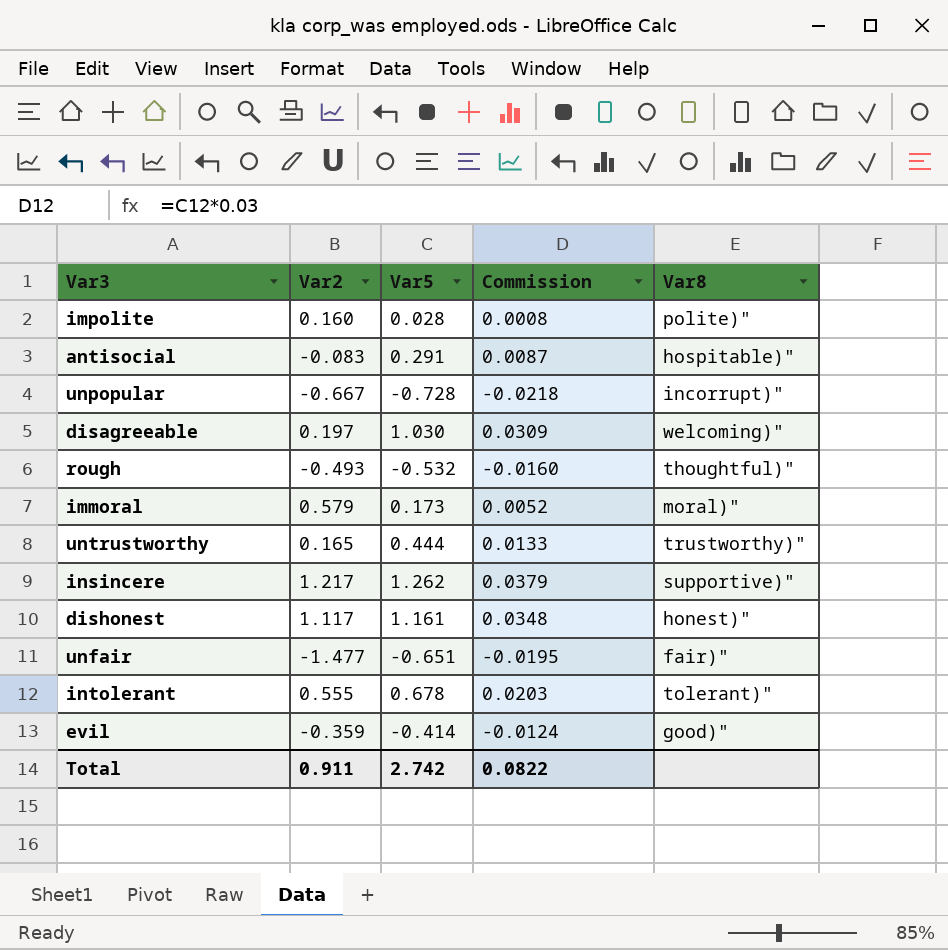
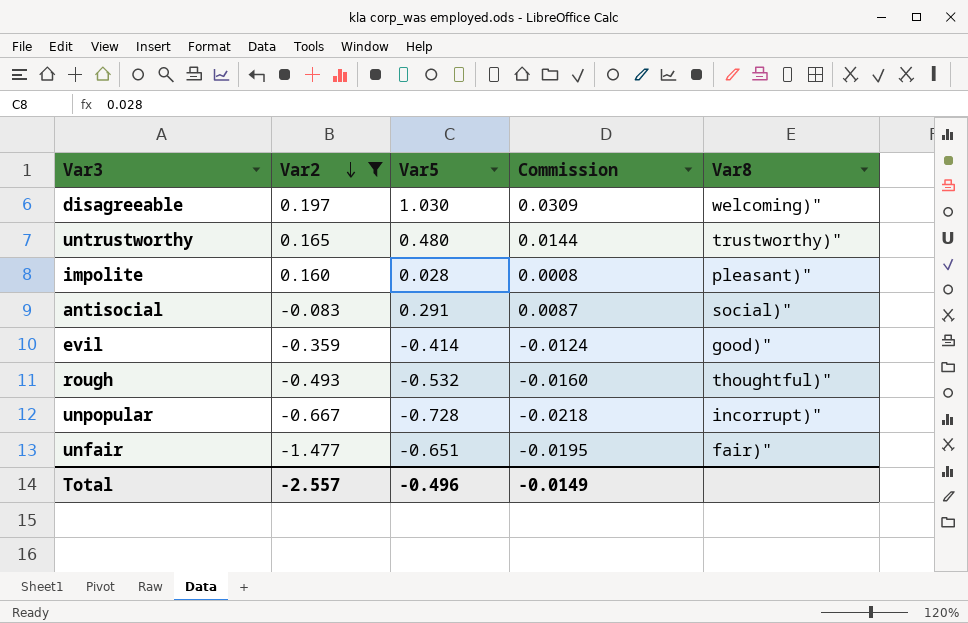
filter: none -> Var2 <= 0.197
row order: none -> Var2 descending
untrustworthy | Var5: 0.444 -> 0.480
untrustworthy | Commission: 0.0133 -> 0.0144
impolite | Var8: polite)" -> pleasant)"
antisocial | Var8: hospitable)" -> social)"
Total | Var2: 0.911 -> -2.557
Total | Var5: 2.742 -> -0.496
Total | Commission: 0.0822 -> -0.0149

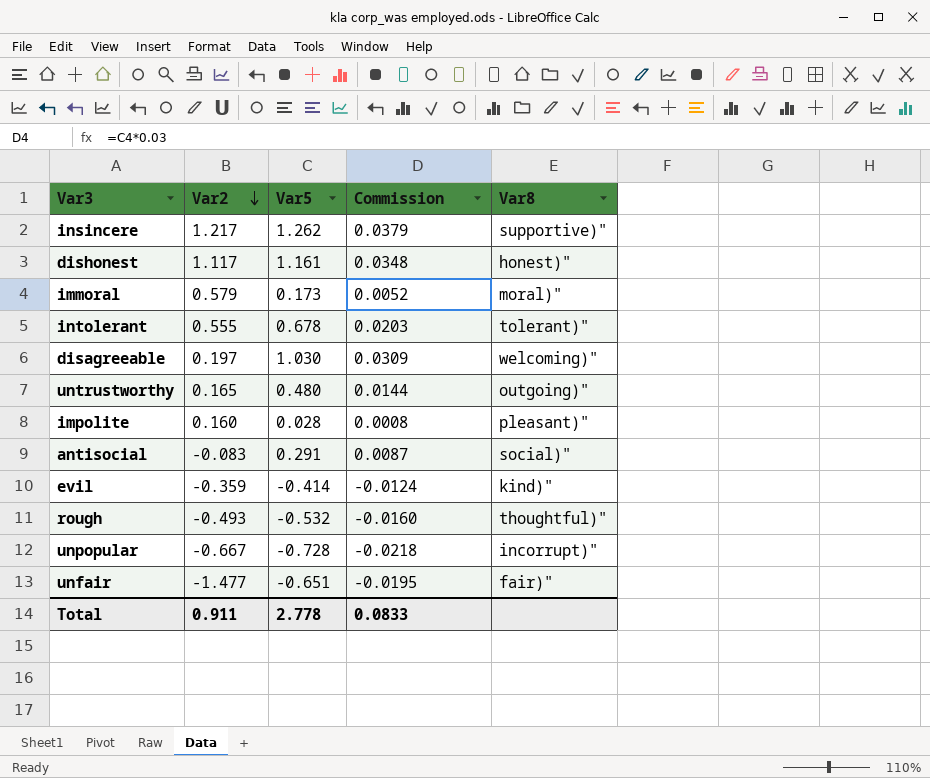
filter: Var2 <= 0.197 -> none
untrustworthy | Var8: trustworthy)" -> outgoing)"
evil | Var8: good)" -> kind)"
Total | Var2: -2.557 -> 0.911
Total | Var5: -0.496 -> 2.778
Total | Commission: -0.0149 -> 0.0833

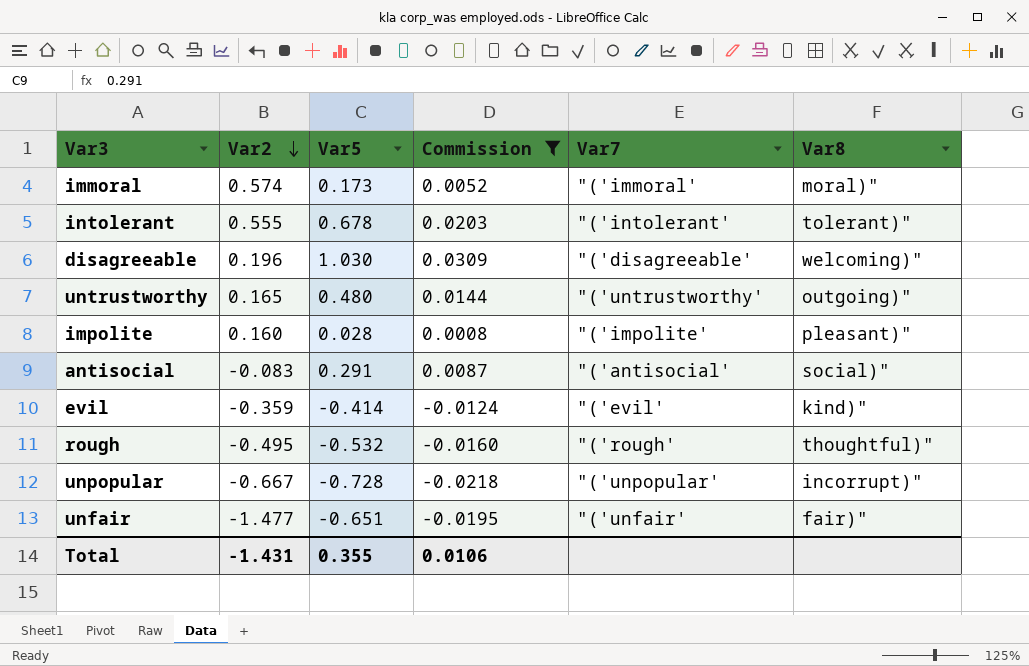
filter: none -> Commission <= 0.0309
column Var7 | position: none -> 5
immoral | Var2: 0.579 -> 0.574
disagreeable | Var2: 0.197 -> 0.196
rough | Var2: -0.493 -> -0.495
Total | Var2: 0.911 -> -1.431
Total | Var5: 2.778 -> 0.355
Total | Commission: 0.0833 -> 0.0106

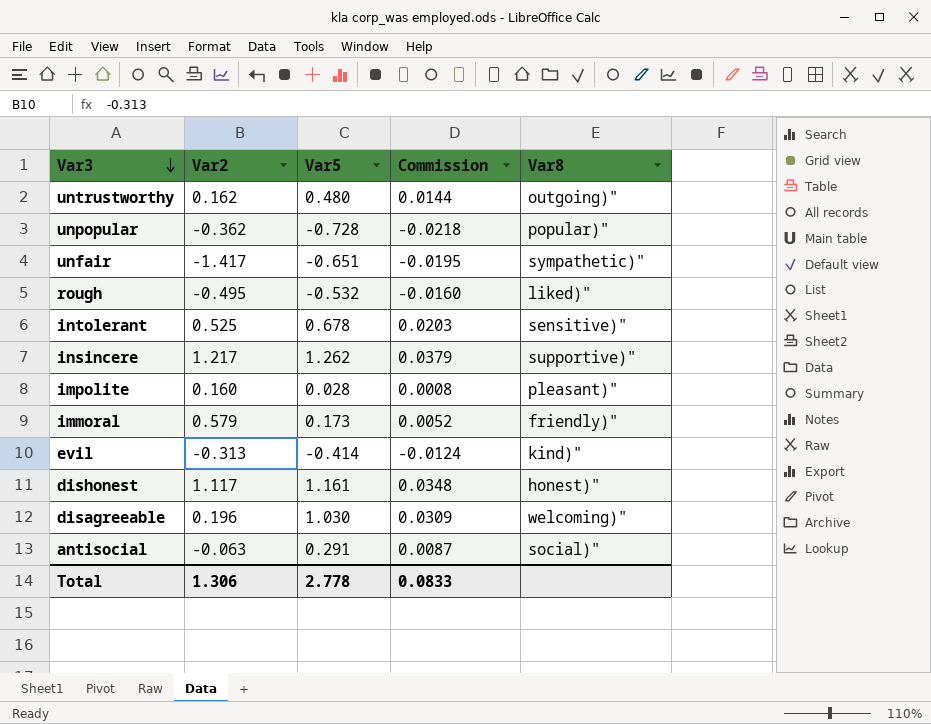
filter: Commission <= 0.0309 -> none
row order: Var2 descending -> Var3 descending
column Var7 | position: 5 -> none
untrustworthy | Var2: 0.165 -> 0.162
unpopular | Var2: -0.667 -> -0.362
unpopular | Var8: incorrupt)" -> popular)"
unfair | Var2: -1.477 -> -1.417
unfair | Var8: fair)" -> sympathetic)"
rough | Var8: thoughtful)" -> liked)"
intolerant | Var2: 0.555 -> 0.525
intolerant | Var8: tolerant)" -> sensitive)"
immoral | Var2: 0.574 -> 0.579
immoral | Var8: moral)" -> friendly)"
evil | Var2: -0.359 -> -0.313
antisocial | Var2: -0.083 -> -0.063
Total | Var2: -1.431 -> 1.306
Total | Var5: 0.355 -> 2.778
Total | Commission: 0.0106 -> 0.0833

